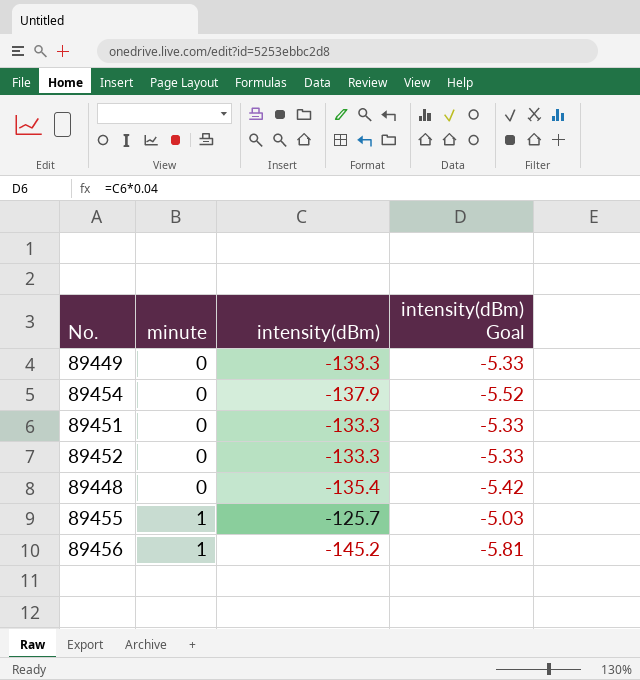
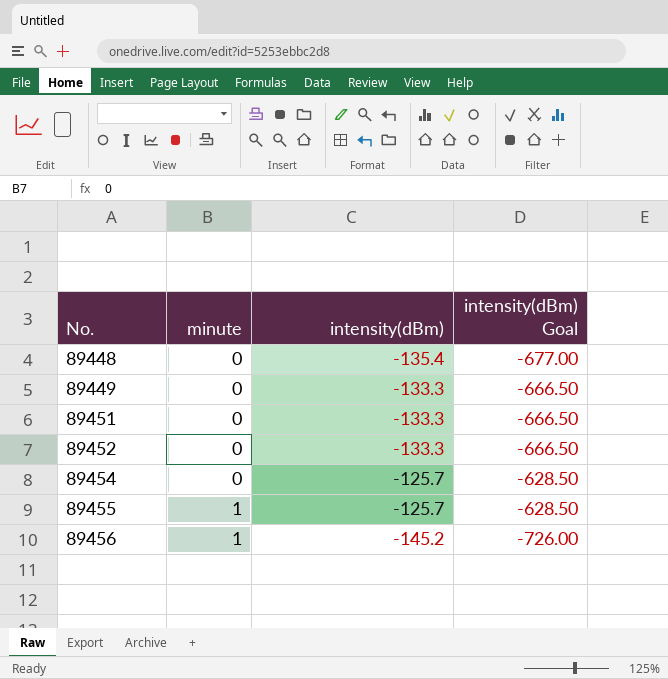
row order: minute ascending -> No. ascending
column intensity(dBm) Goal | formula: [intensity(dBm)] * 0.04 -> [intensity(dBm)] * 5
89454 | intensity(dBm): -137.9 -> -125.7

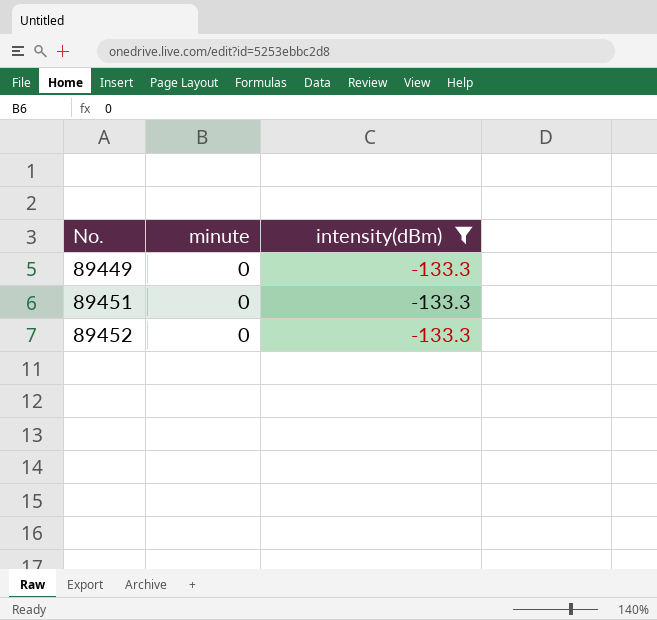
filter: none -> intensity(dBm) = -133.3
column intensity(dBm) Goal | formula: [intensity(dBm)] * 5 -> none

